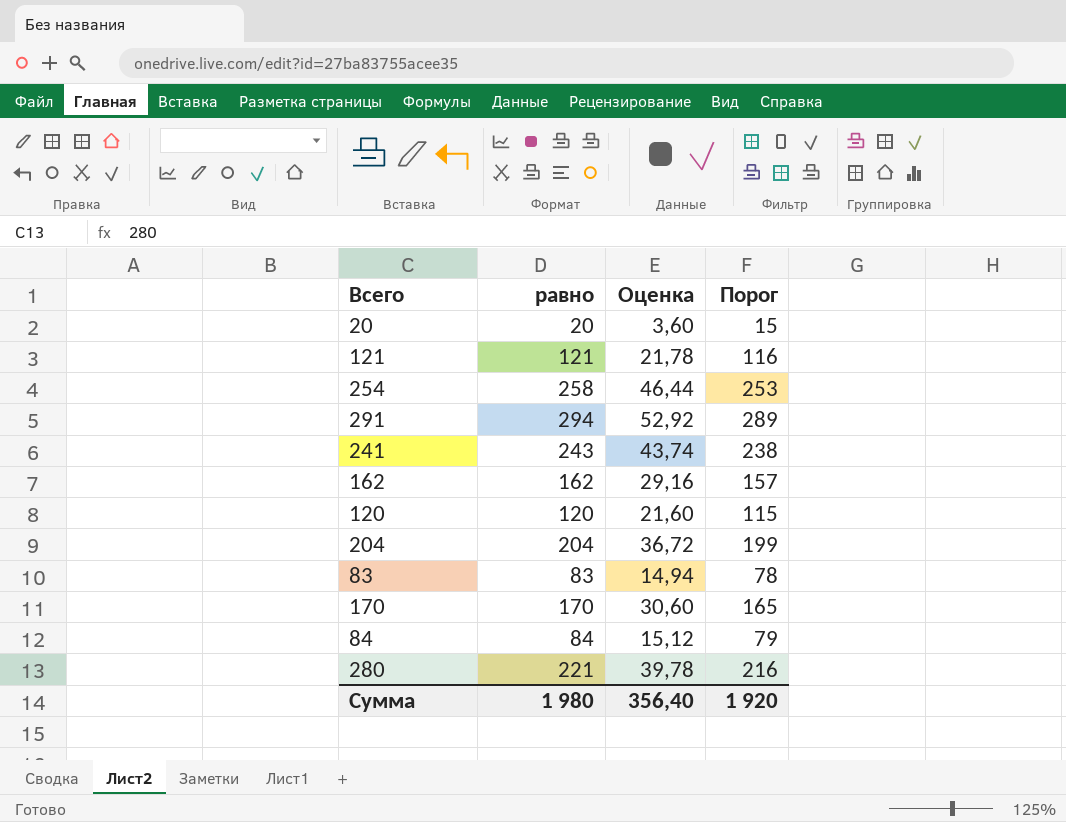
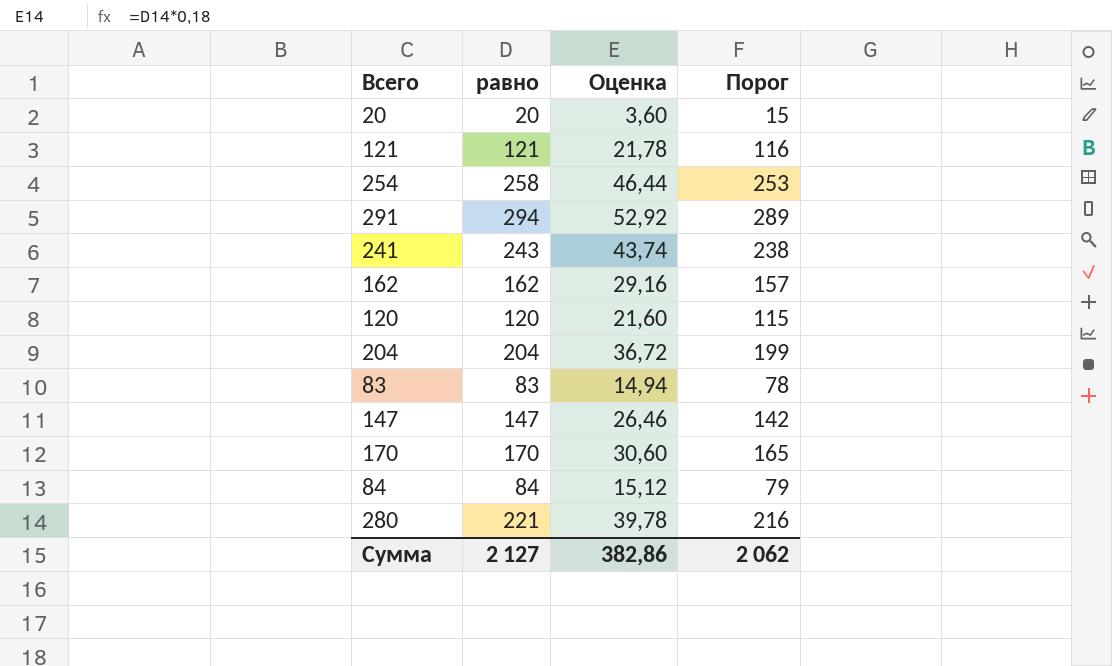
row 147: none -> 147 | 26,46 | 142
Сумма | равно: 1 980 -> 2 127
Сумма | Оценка: 356,40 -> 382,86
Сумма | Порог: 1 920 -> 2 062

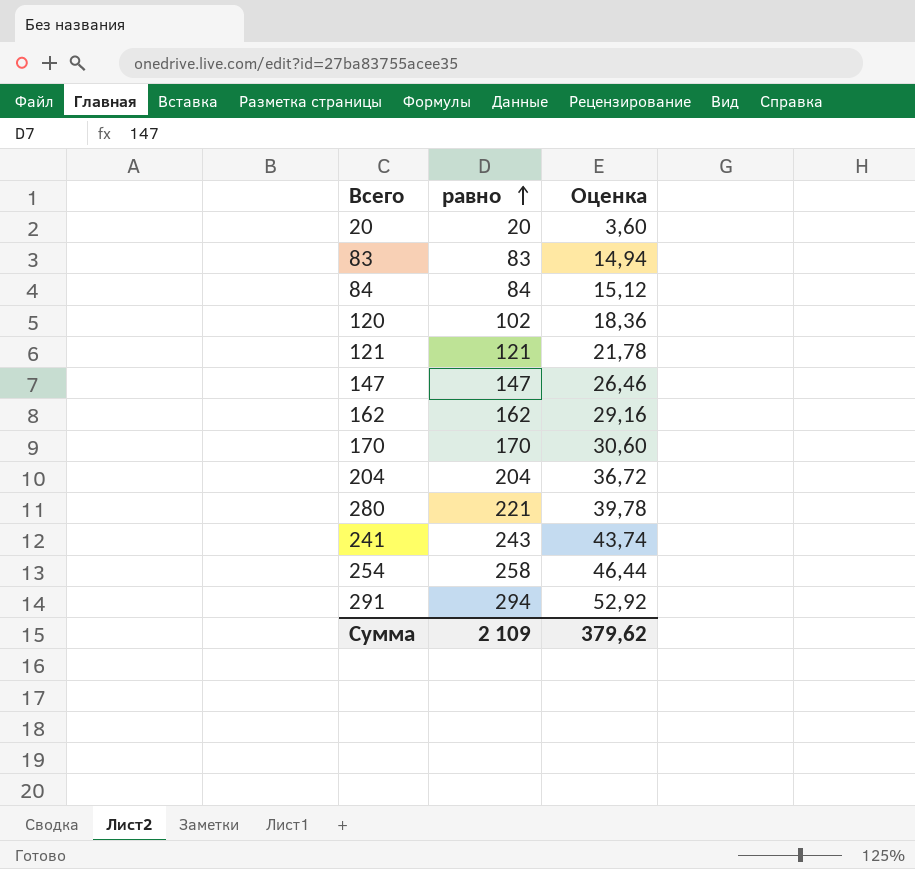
row order: none -> равно ascending
column Порог | formula: [равно] - 5 -> none
120 | равно: 120 -> 102
120 | Оценка: 21,60 -> 18,36
Сумма | равно: 2 127 -> 2 109
Сумма | Оценка: 382,86 -> 379,62

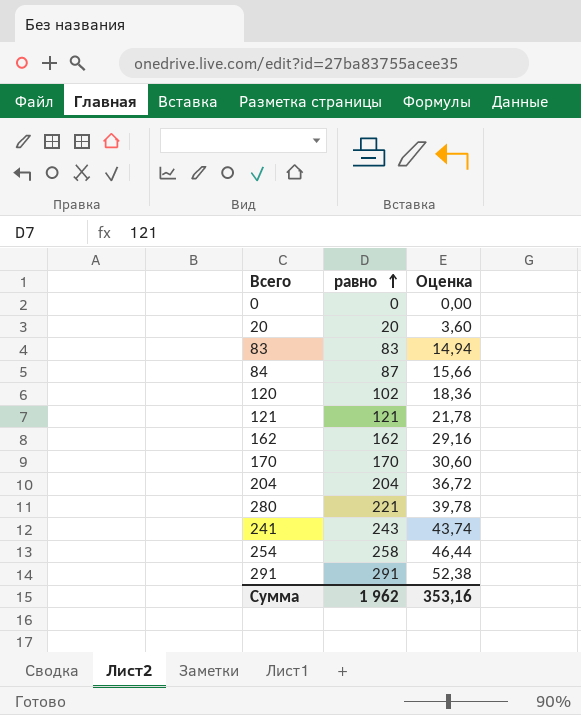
row 147: 147 | 26,46 -> none
row 0: none -> 0 | 0,00
84 | равно: 84 -> 87
84 | Оценка: 15,12 -> 15,66
291 | равно: 294 -> 291
291 | Оценка: 52,92 -> 52,38
Сумма | равно: 2 109 -> 1 962
Сумма | Оценка: 379,62 -> 353,16

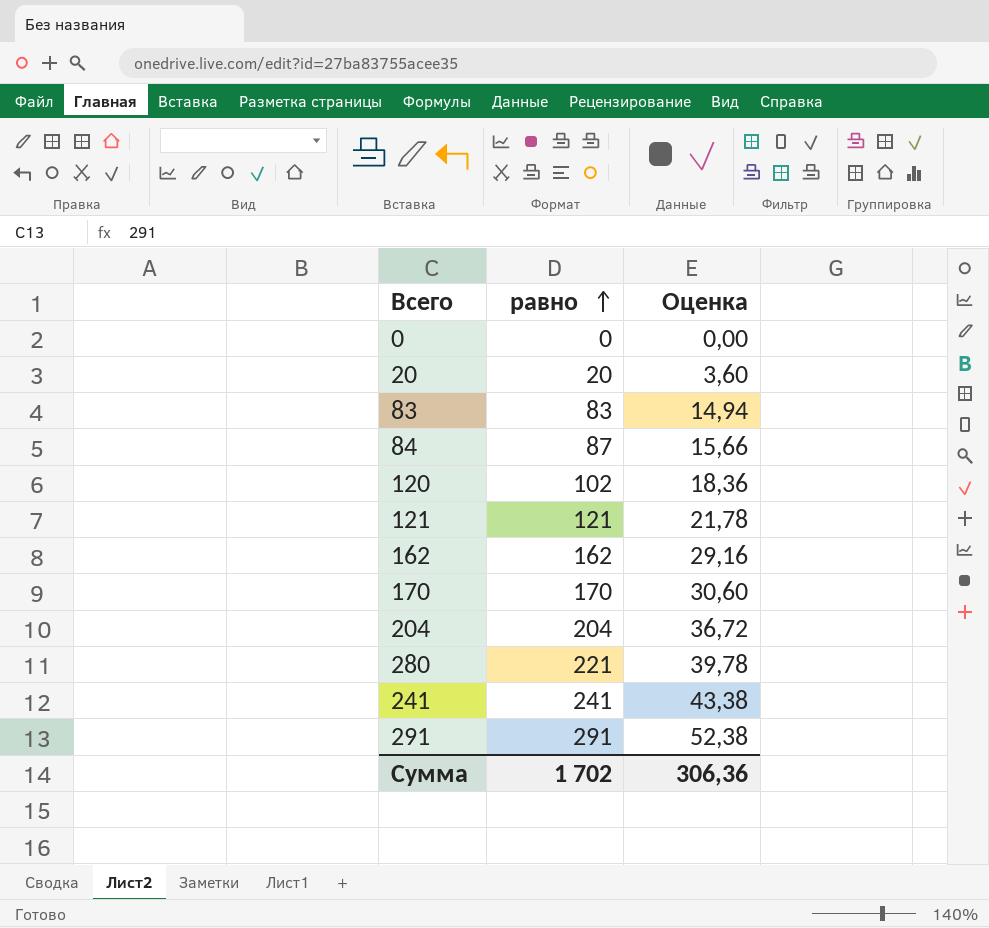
row 254: 258 | 46,44 -> none
241 | равно: 243 -> 241
241 | Оценка: 43,74 -> 43,38
Сумма | равно: 1 962 -> 1 702
Сумма | Оценка: 353,16 -> 306,36

